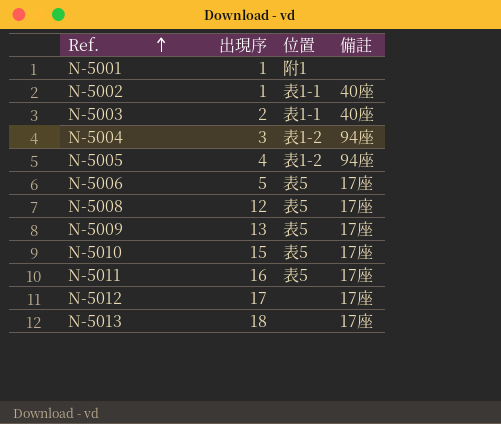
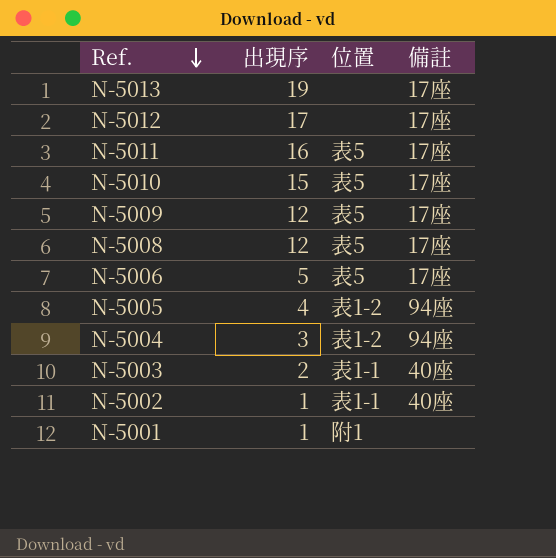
row order: Ref. ascending -> Ref. descending
N-5013 | 出現序: 18 -> 19
N-5009 | 出現序: 13 -> 12

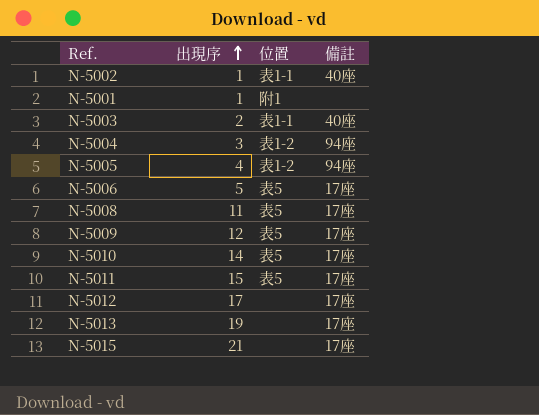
row order: Ref. descending -> 出現序 ascending
N-5008 | 出現序: 12 -> 11
N-5010 | 出現序: 15 -> 14
N-5011 | 出現序: 16 -> 15
row N-5015: none -> 21 | none | 17座

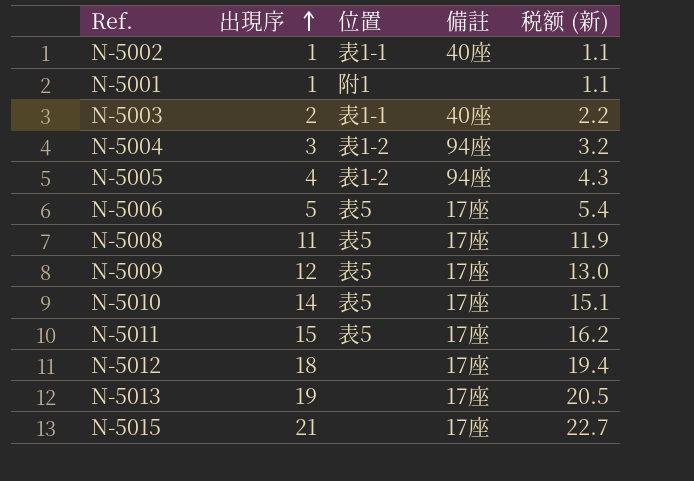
column 税额 (新) | formula: none -> [出現序] * 1.08
N-5012 | 出現序: 17 -> 18

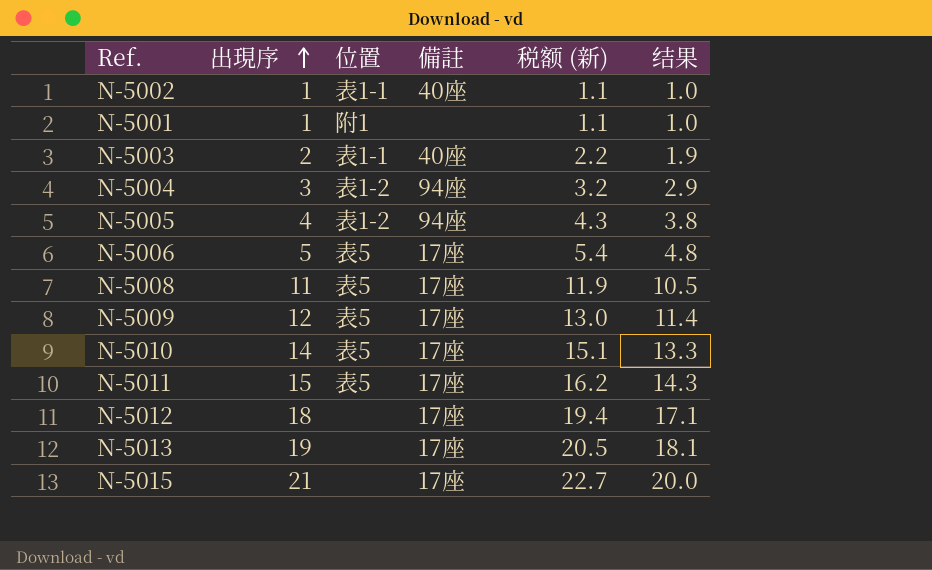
column 结果 | formula: none -> [出現序] * 0.95

